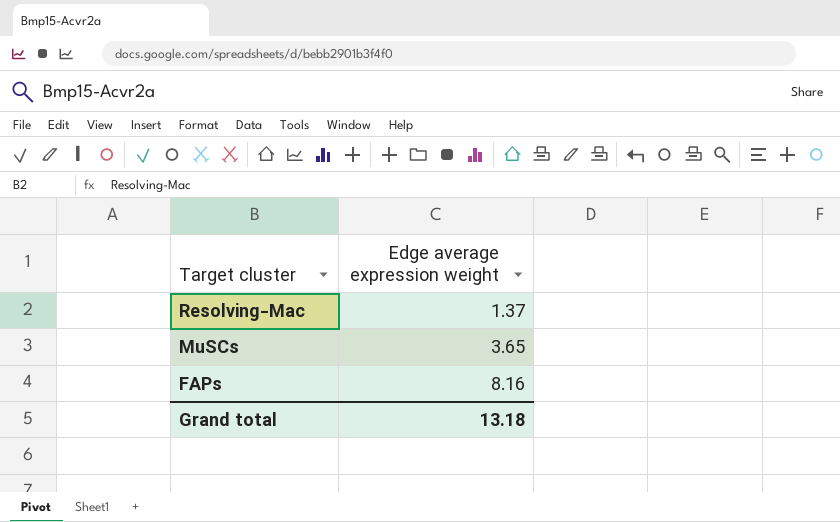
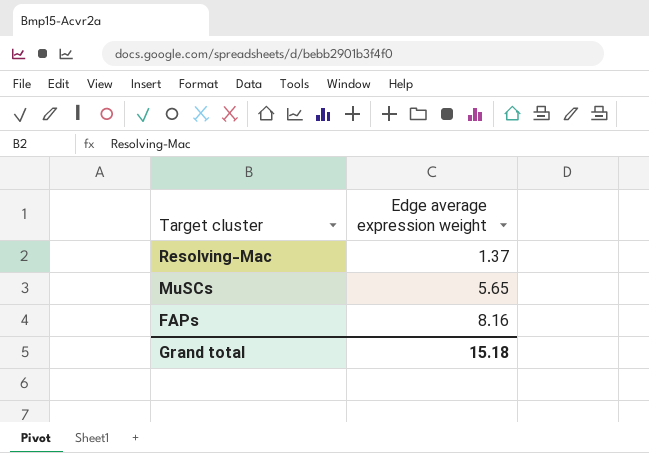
MuSCs | Edge average expression weight: 3.65 -> 5.65
Grand total | Edge average expression weight: 13.18 -> 15.18

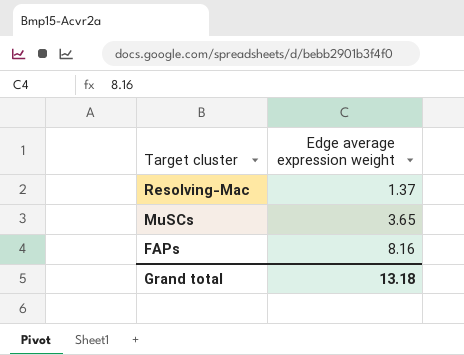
MuSCs | Edge average expression weight: 5.65 -> 3.65
Grand total | Edge average expression weight: 15.18 -> 13.18

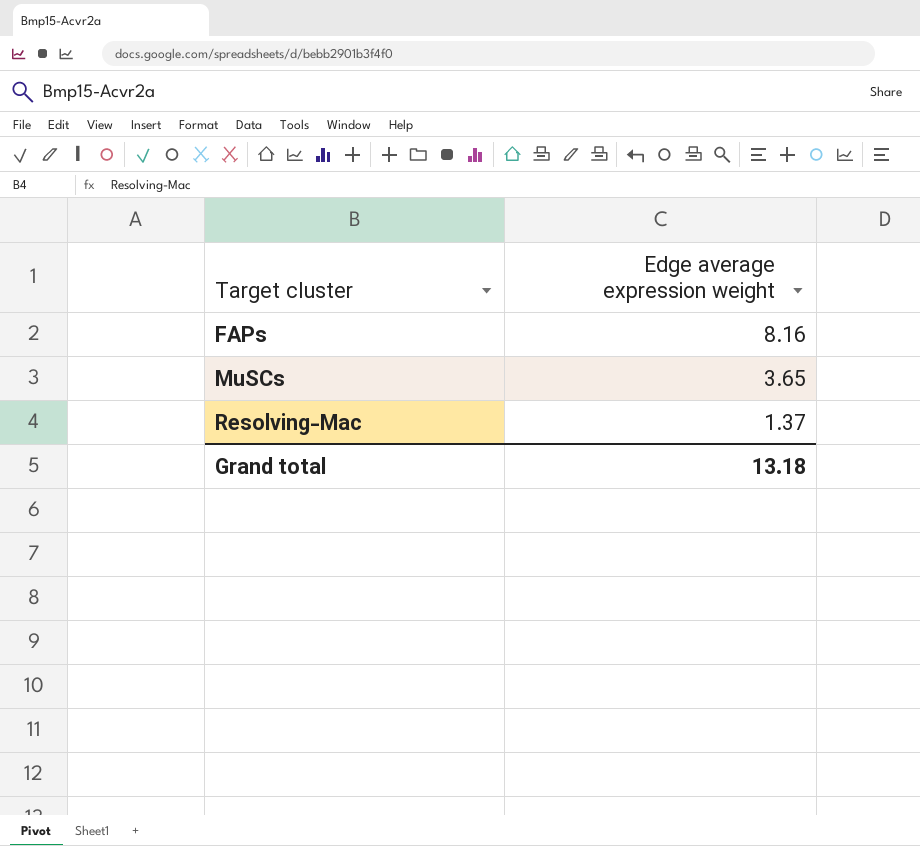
row order: Target cluster descending -> Target cluster ascending

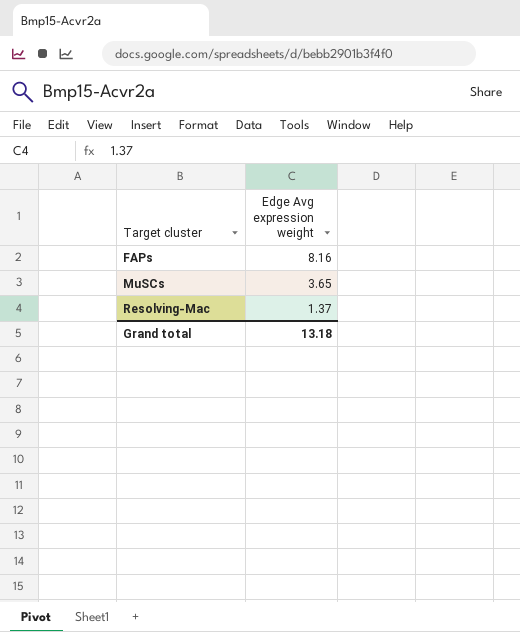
column name: Edge average expression weight -> Edge Avg expression weight

